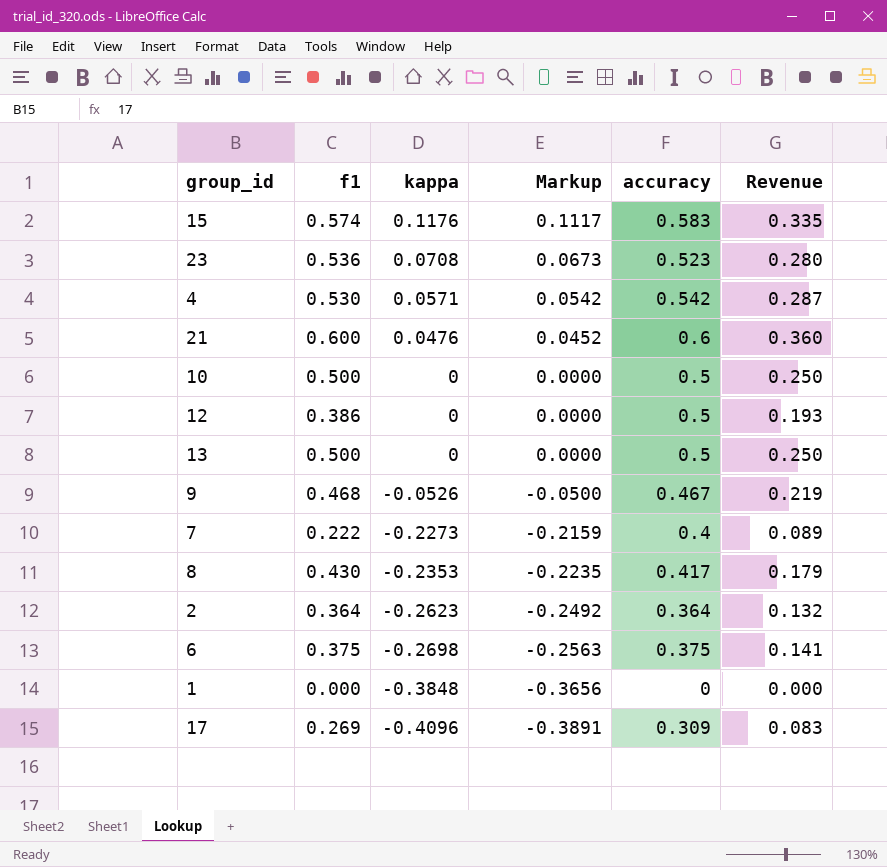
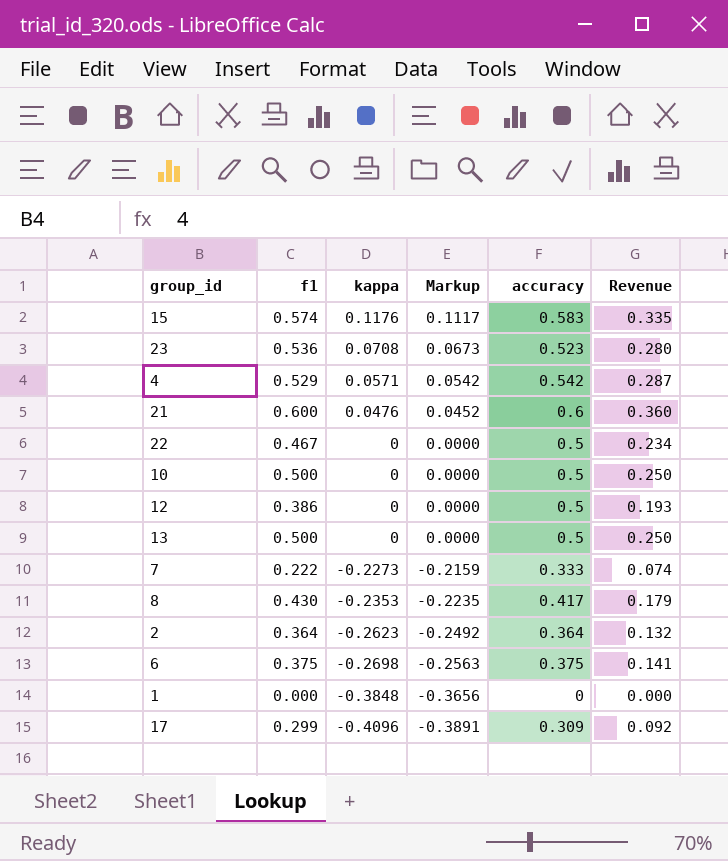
row 9: 0.468 | -0.0526 | -0.0500 | 0.467 | 0.219 -> none
4 | f1: 0.530 -> 0.529
row 22: none -> 0.467 | 0 | 0.0000 | 0.5 | 0.234
7 | accuracy: 0.4 -> 0.333
7 | Revenue: 0.089 -> 0.074
17 | f1: 0.269 -> 0.299
17 | Revenue: 0.083 -> 0.092

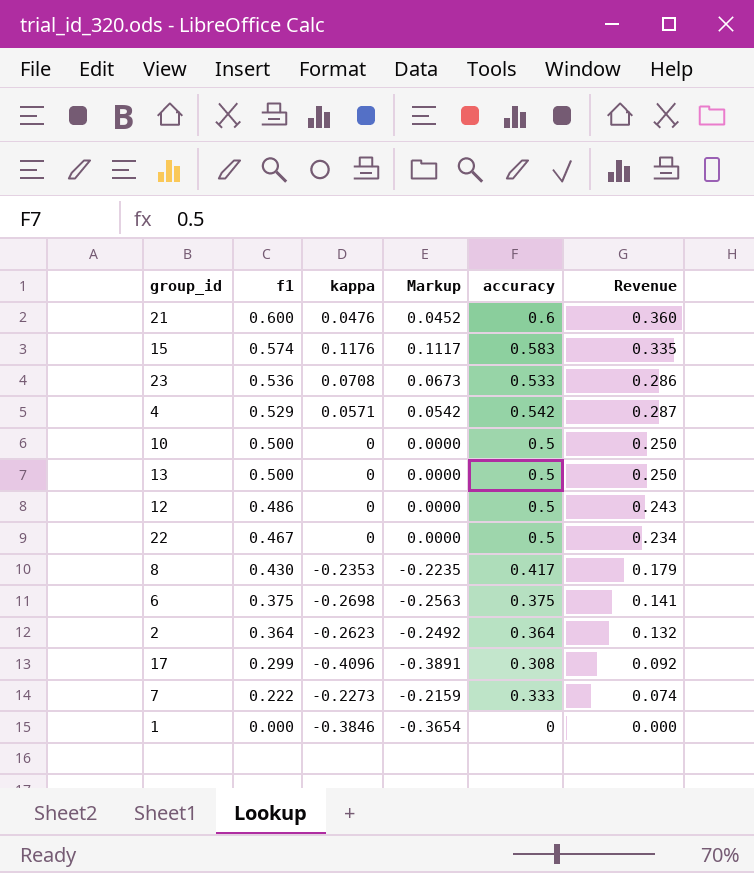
row order: kappa descending -> f1 descending
23 | accuracy: 0.523 -> 0.533
23 | Revenue: 0.280 -> 0.286
12 | f1: 0.386 -> 0.486
12 | Revenue: 0.193 -> 0.243
17 | accuracy: 0.309 -> 0.308
1 | kappa: -0.3848 -> -0.3846
1 | Markup: -0.3656 -> -0.3654

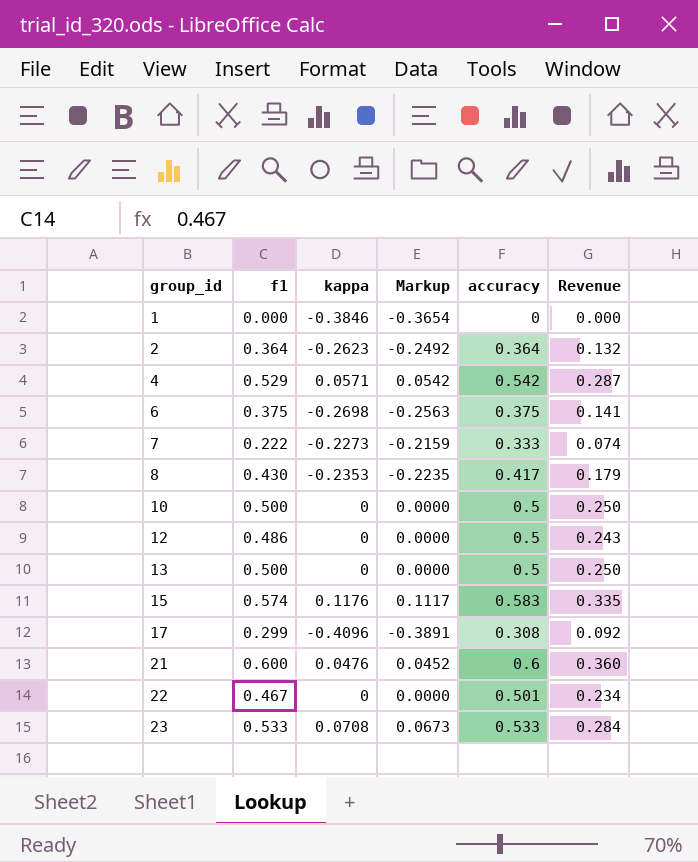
row order: f1 descending -> group_id ascending
22 | accuracy: 0.5 -> 0.501
23 | f1: 0.536 -> 0.533
23 | Revenue: 0.286 -> 0.284

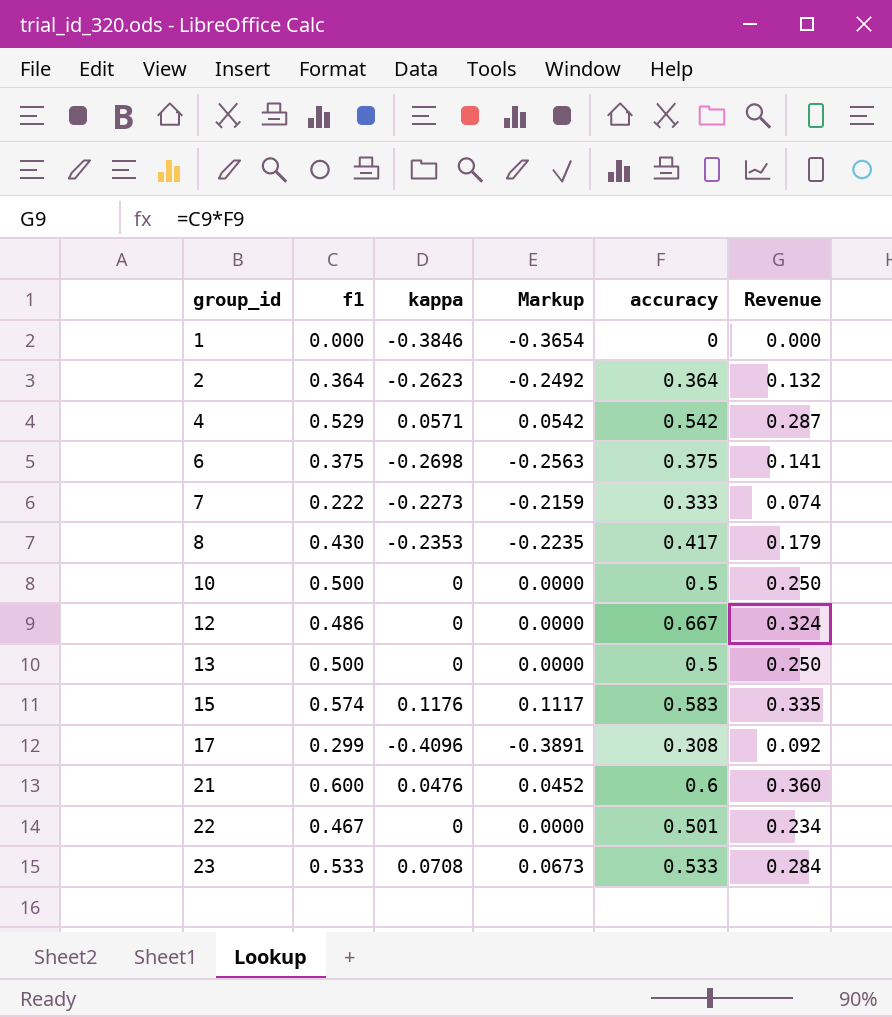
12 | accuracy: 0.5 -> 0.667
12 | Revenue: 0.243 -> 0.324

